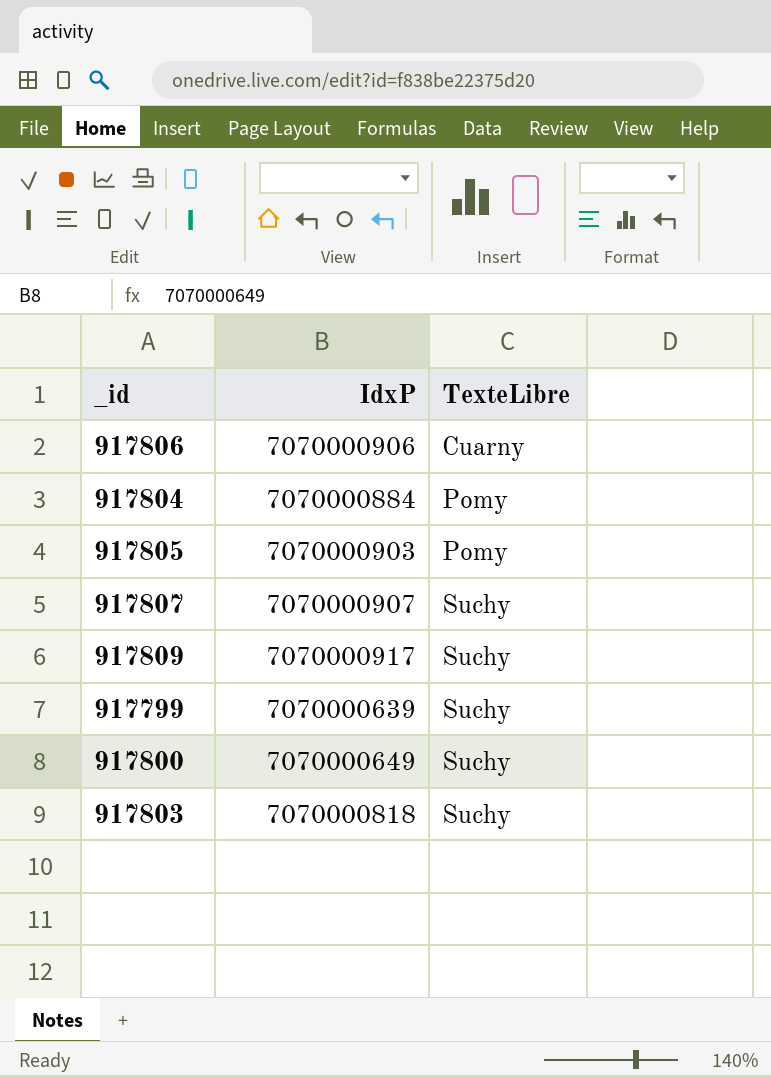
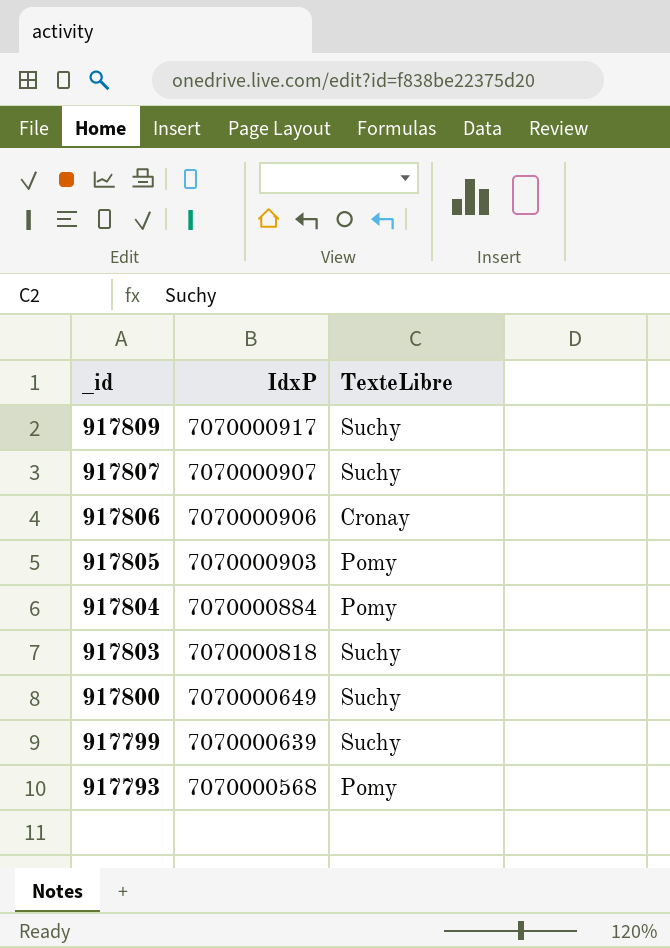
row order: TexteLibre ascending -> _id descending
917806 | TexteLibre: Cuarny -> Cronay
row 917793: none -> 7070000568 | Pomy

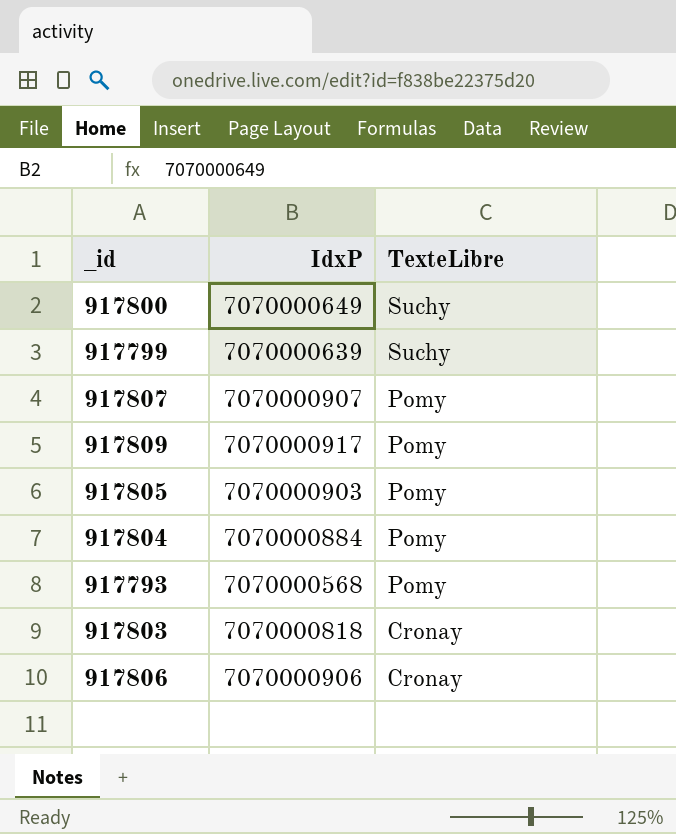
row order: _id descending -> TexteLibre descending
917807 | TexteLibre: Suchy -> Pomy
917809 | TexteLibre: Suchy -> Pomy
917803 | TexteLibre: Suchy -> Cronay

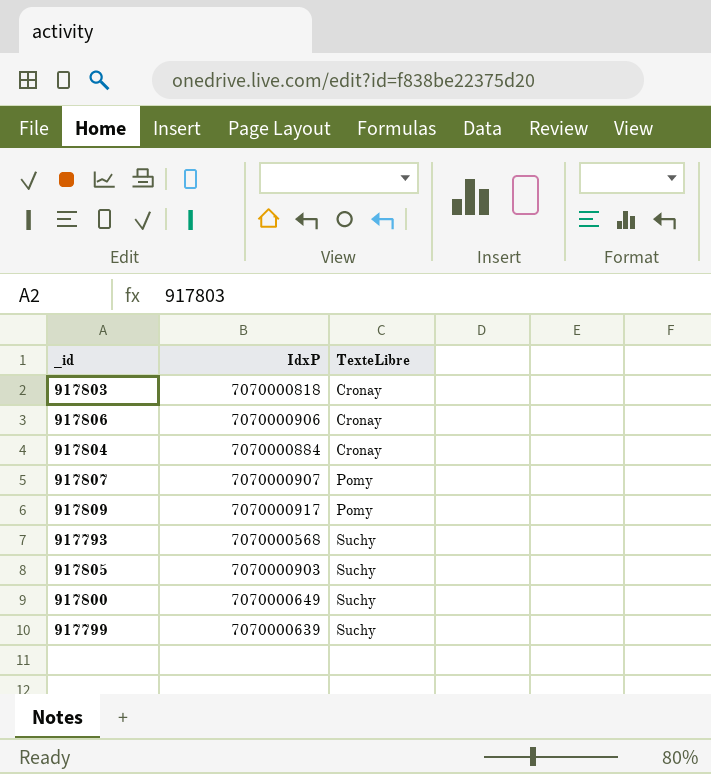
row order: TexteLibre descending -> TexteLibre ascending
917804 | TexteLibre: Pomy -> Cronay
917793 | TexteLibre: Pomy -> Suchy
917805 | TexteLibre: Pomy -> Suchy

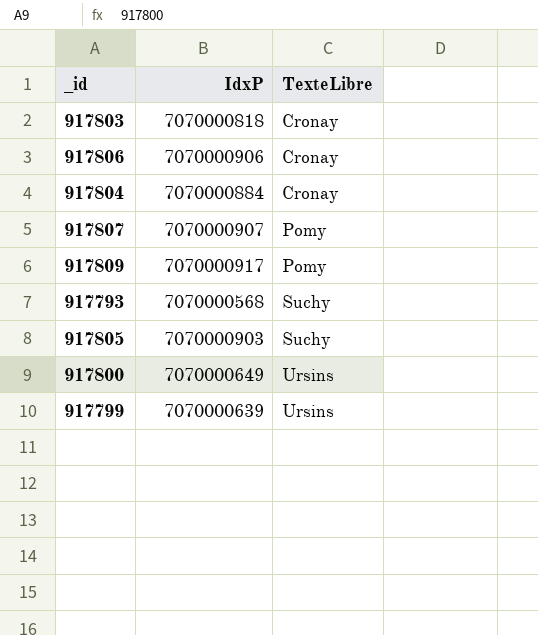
917800 | TexteLibre: Suchy -> Ursins
917799 | TexteLibre: Suchy -> Ursins

